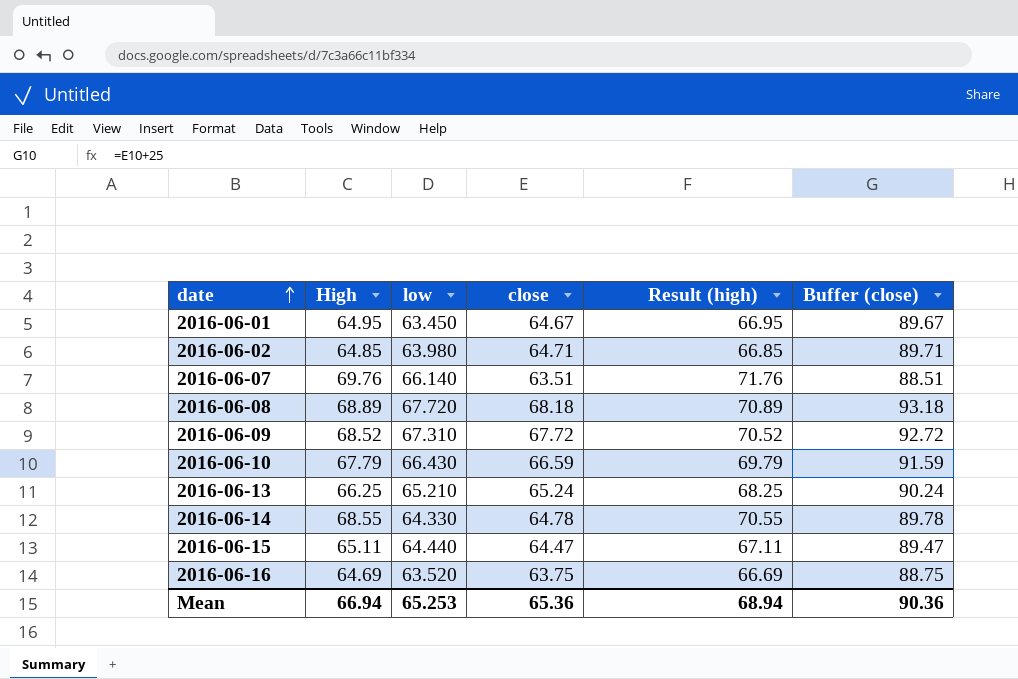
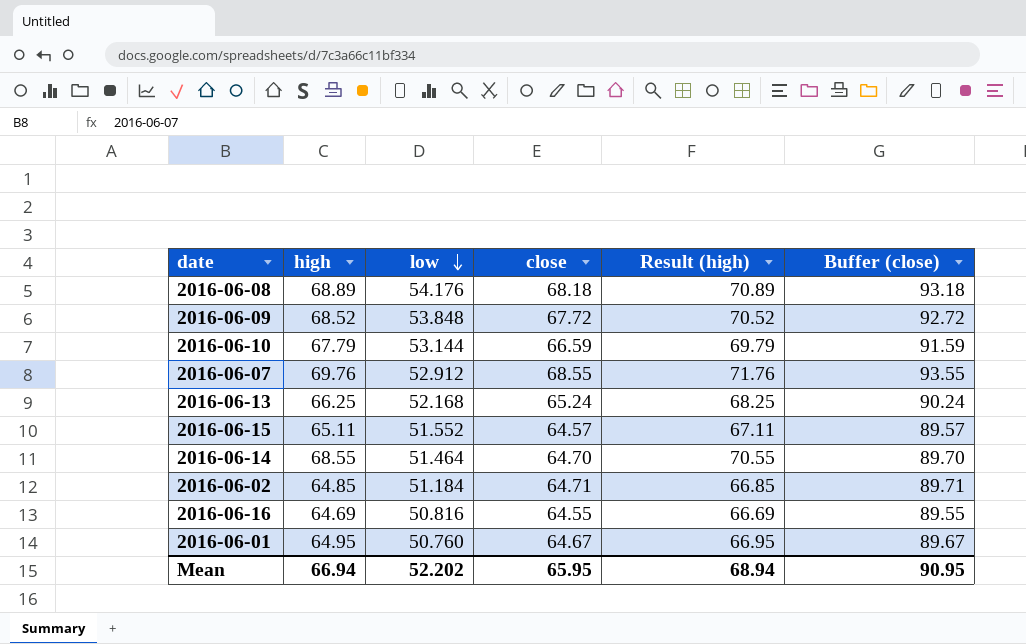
row order: date ascending -> low descending
column name: High -> high
2016-06-08 | low: 67.720 -> 54.176
2016-06-09 | low: 67.310 -> 53.848
2016-06-10 | low: 66.430 -> 53.144
2016-06-07 | low: 66.140 -> 52.912
2016-06-07 | close: 63.51 -> 68.55
2016-06-07 | Buffer (close): 88.51 -> 93.55
2016-06-13 | low: 65.210 -> 52.168
2016-06-15 | low: 64.440 -> 51.552
2016-06-15 | close: 64.47 -> 64.57
2016-06-15 | Buffer (close): 89.47 -> 89.57
2016-06-14 | low: 64.330 -> 51.464
2016-06-14 | close: 64.78 -> 64.70
2016-06-14 | Buffer (close): 89.78 -> 89.70
2016-06-02 | low: 63.980 -> 51.184
2016-06-16 | low: 63.520 -> 50.816
2016-06-16 | close: 63.75 -> 64.55
2016-06-16 | Buffer (close): 88.75 -> 89.55
2016-06-01 | low: 63.450 -> 50.760
Mean | low: 65.253 -> 52.202
Mean | close: 65.36 -> 65.95
Mean | Buffer (close): 90.36 -> 90.95

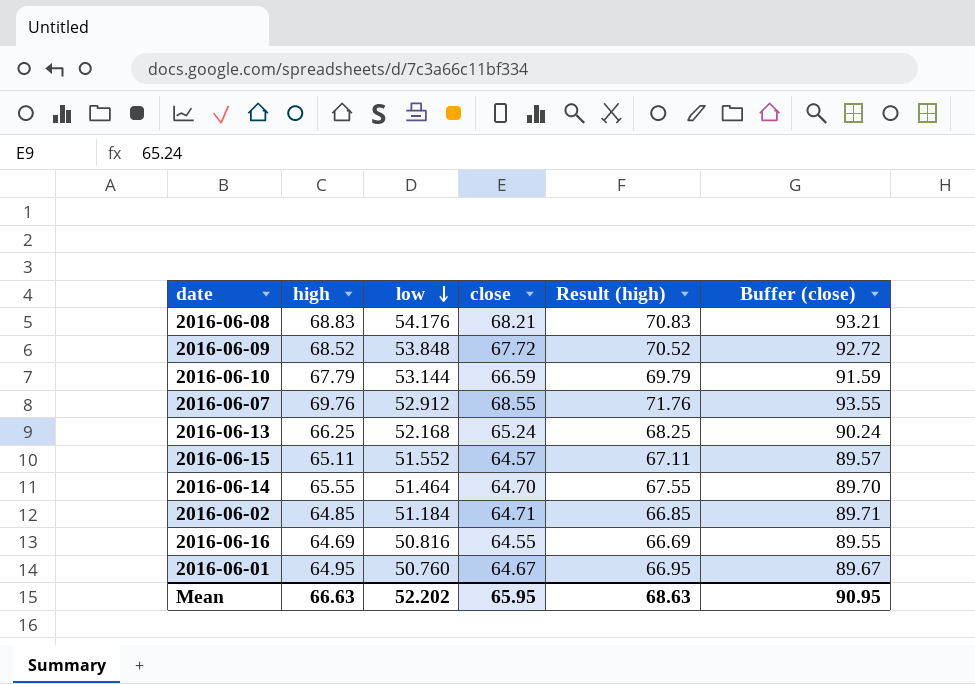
2016-06-08 | high: 68.89 -> 68.83
2016-06-08 | close: 68.18 -> 68.21
2016-06-08 | Result (high): 70.89 -> 70.83
2016-06-08 | Buffer (close): 93.18 -> 93.21
2016-06-14 | high: 68.55 -> 65.55
2016-06-14 | Result (high): 70.55 -> 67.55
Mean | high: 66.94 -> 66.63
Mean | Result (high): 68.94 -> 68.63

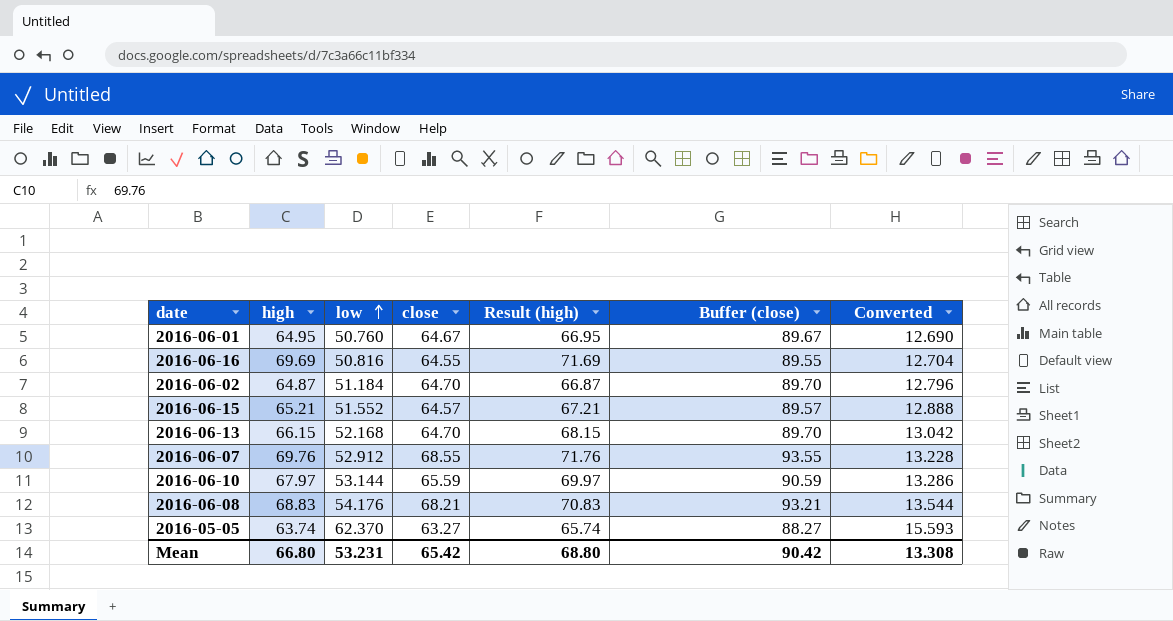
row order: low descending -> low ascending
column Converted | formula: none -> [low] * 0.25
row 2016-06-09: 68.52 | 53.848 | 67.72 | 70.52 | 92.72 -> none
row 2016-06-14: 65.55 | 51.464 | 64.70 | 67.55 | 89.70 -> none
2016-06-16 | high: 64.69 -> 69.69
2016-06-16 | Result (high): 66.69 -> 71.69
2016-06-02 | high: 64.85 -> 64.87
2016-06-02 | close: 64.71 -> 64.70
2016-06-02 | Result (high): 66.85 -> 66.87
2016-06-02 | Buffer (close): 89.71 -> 89.70
2016-06-15 | high: 65.11 -> 65.21
2016-06-15 | Result (high): 67.11 -> 67.21
2016-06-13 | high: 66.25 -> 66.15
2016-06-13 | close: 65.24 -> 64.70
2016-06-13 | Result (high): 68.25 -> 68.15
2016-06-13 | Buffer (close): 90.24 -> 89.70
2016-06-10 | high: 67.79 -> 67.97
2016-06-10 | close: 66.59 -> 65.59
2016-06-10 | Result (high): 69.79 -> 69.97
2016-06-10 | Buffer (close): 91.59 -> 90.59
row 2016-05-05: none -> 63.74 | 62.370 | 63.27 | 65.74 | 88.27 | 15.593
Mean | high: 66.63 -> 66.80
Mean | low: 52.202 -> 53.231
Mean | close: 65.95 -> 65.42
Mean | Result (high): 68.63 -> 68.80
Mean | Buffer (close): 90.95 -> 90.42

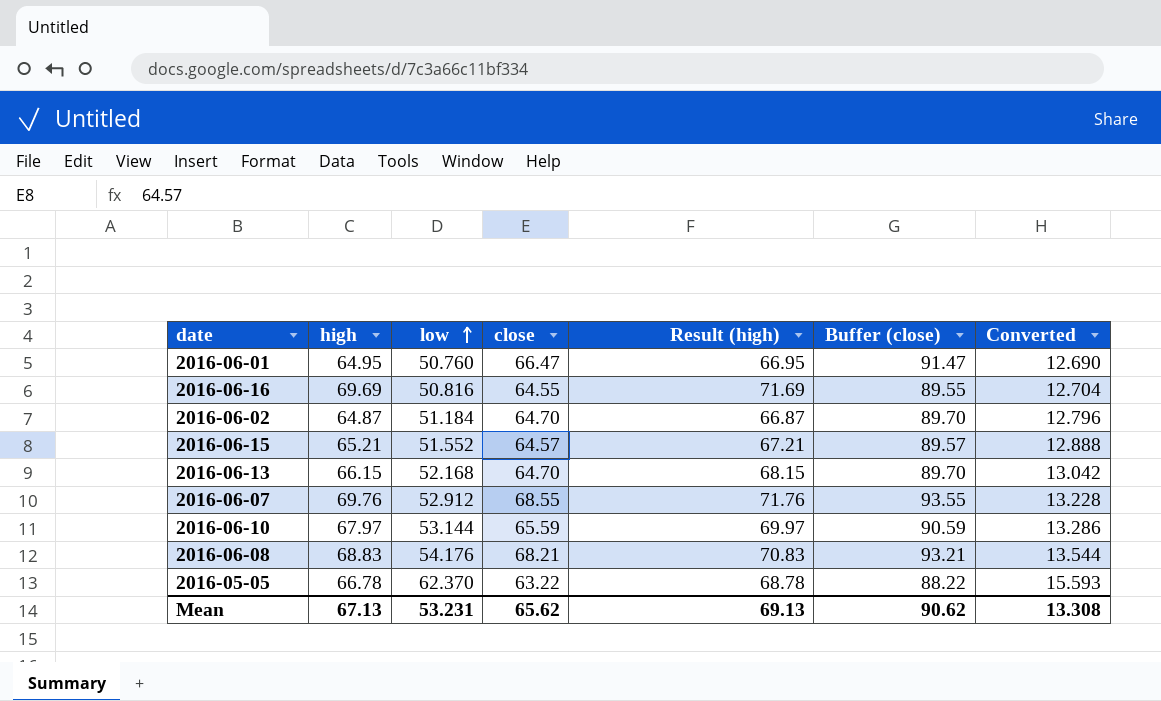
2016-06-01 | close: 64.67 -> 66.47
2016-06-01 | Buffer (close): 89.67 -> 91.47
2016-05-05 | high: 63.74 -> 66.78
2016-05-05 | close: 63.27 -> 63.22
2016-05-05 | Result (high): 65.74 -> 68.78
2016-05-05 | Buffer (close): 88.27 -> 88.22
Mean | high: 66.80 -> 67.13
Mean | close: 65.42 -> 65.62
Mean | Result (high): 68.80 -> 69.13
Mean | Buffer (close): 90.42 -> 90.62

